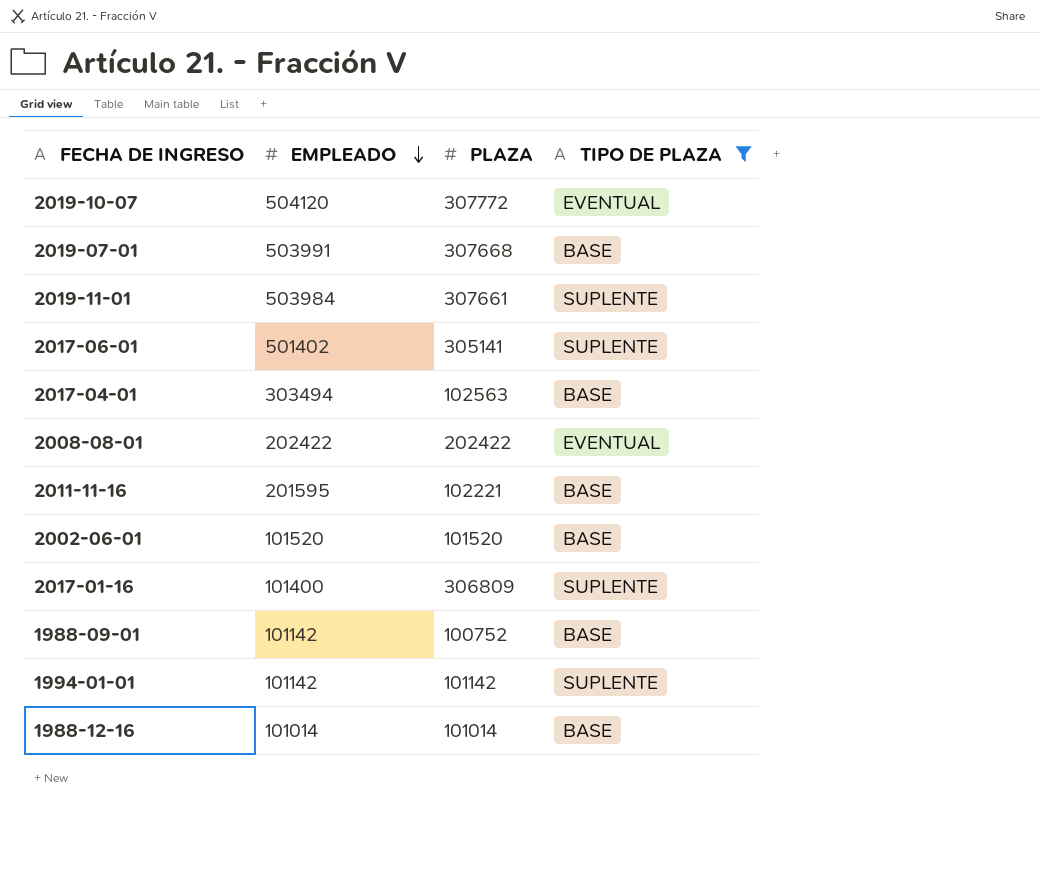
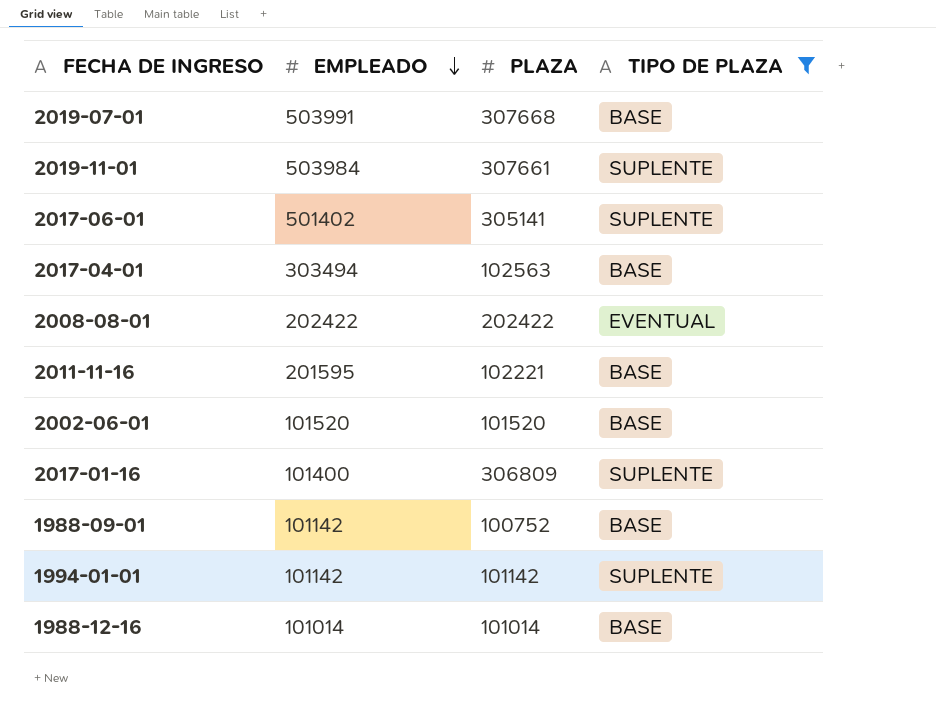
row 2019-10-07: 504120 | 307772 | EVENTUAL -> none

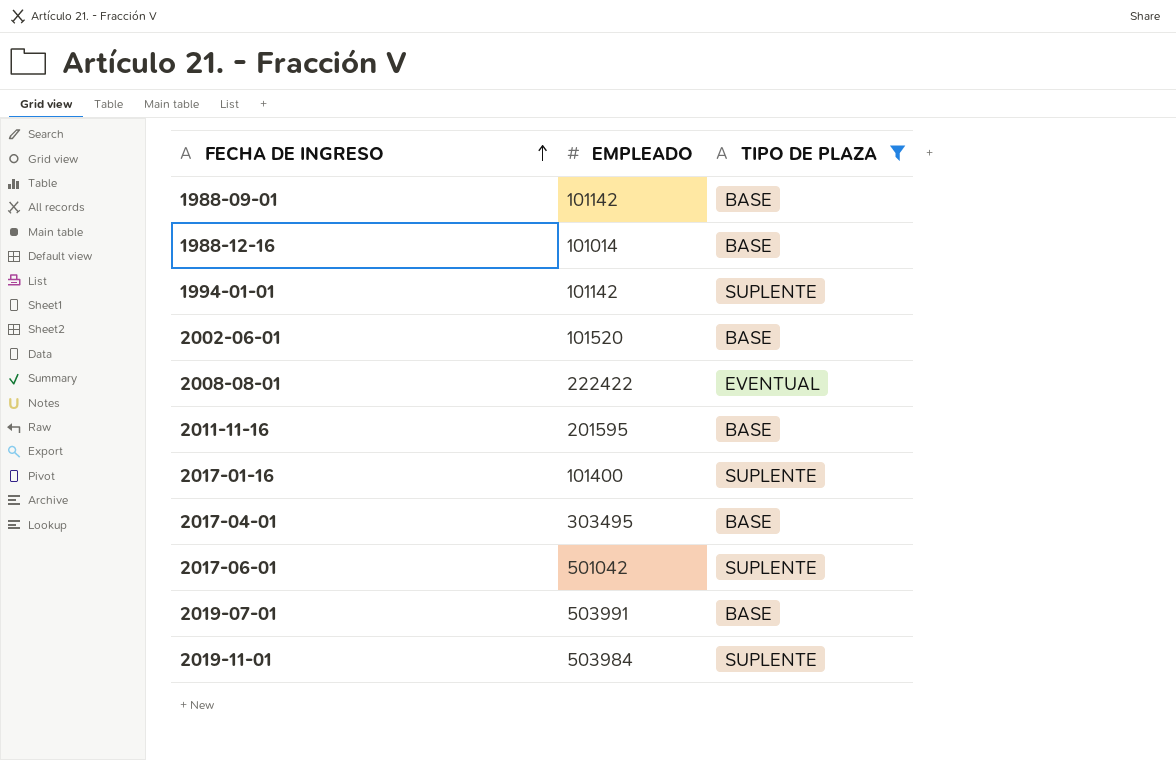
row order: EMPLEADO descending -> FECHA DE INGRESO ascending
column PLAZA | position: 3 -> none
2008-08-01 | EMPLEADO: 202422 -> 222422
2017-04-01 | EMPLEADO: 303494 -> 303495
2017-06-01 | EMPLEADO: 501402 -> 501042

